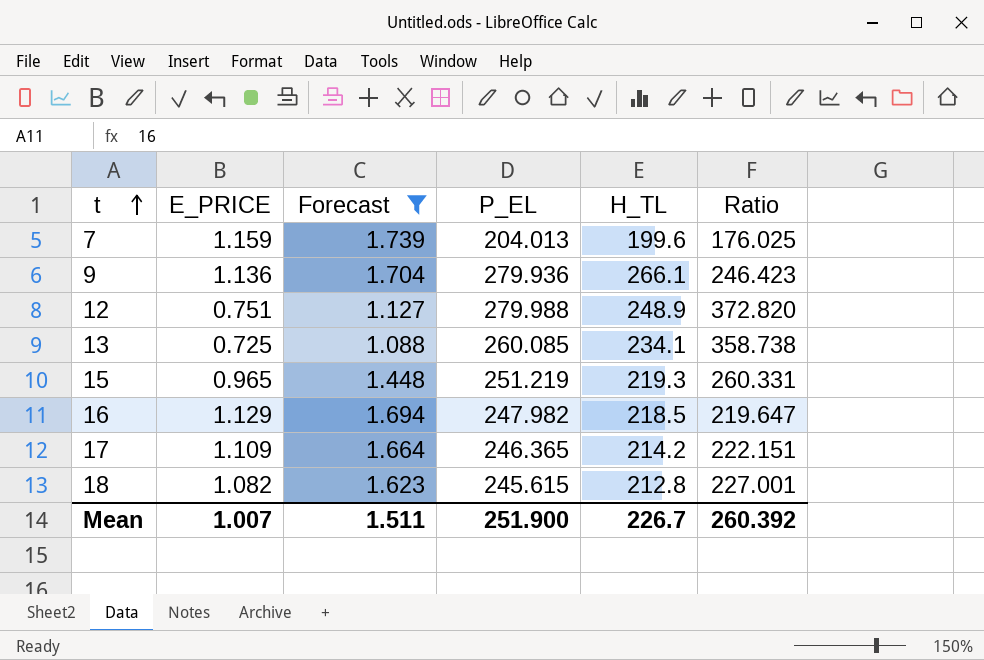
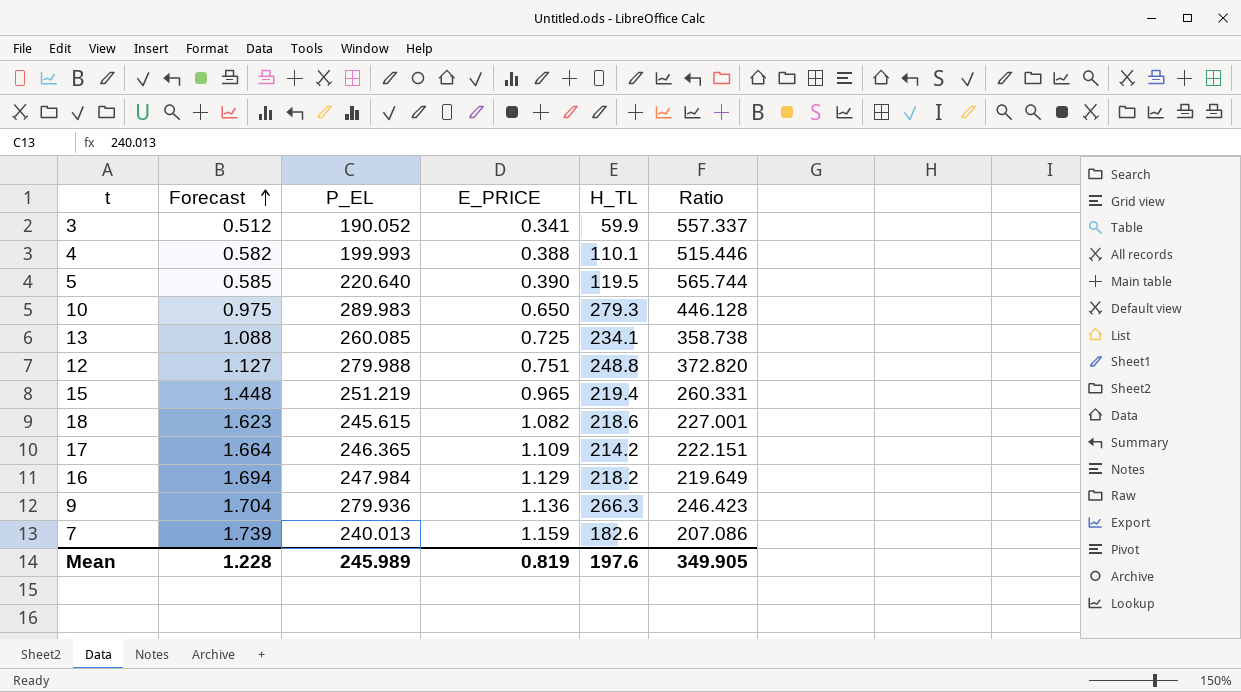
filter: Forecast >= 1.088 -> none
row order: t ascending -> Forecast ascending
column E_PRICE | position: 2 -> 4
12 | H_TL: 248.9 -> 248.8
15 | H_TL: 219.3 -> 219.4
18 | H_TL: 212.8 -> 218.6
16 | P_EL: 247.982 -> 247.984
16 | H_TL: 218.5 -> 218.2
16 | Ratio: 219.647 -> 219.649
9 | H_TL: 266.1 -> 266.3
7 | P_EL: 204.013 -> 240.013
7 | H_TL: 199.6 -> 182.6
7 | Ratio: 176.025 -> 207.086
Mean | Forecast: 1.511 -> 1.228
Mean | P_EL: 251.900 -> 245.989
Mean | E_PRICE: 1.007 -> 0.819
Mean | H_TL: 226.7 -> 197.6
Mean | Ratio: 260.392 -> 349.905

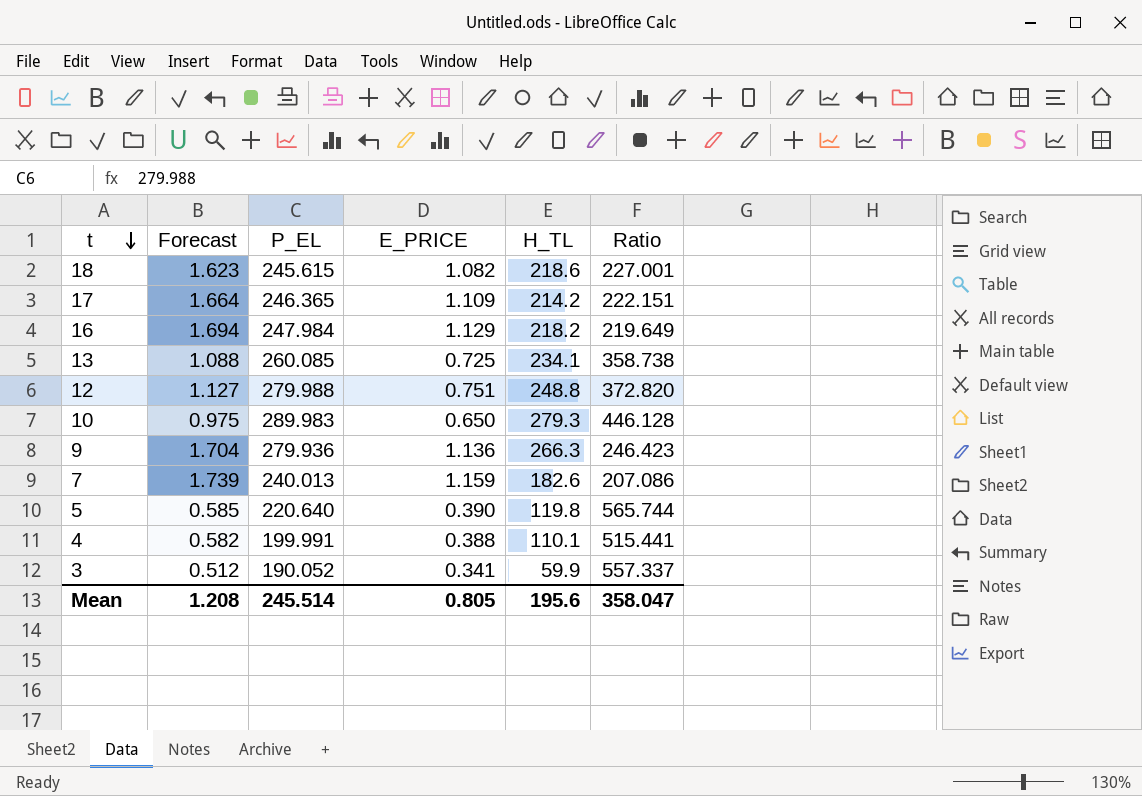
row order: Forecast ascending -> t descending
row 15: 1.448 | 251.219 | 0.965 | 219.4 | 260.331 -> none
5 | H_TL: 119.5 -> 119.8
4 | P_EL: 199.993 -> 199.991
4 | Ratio: 515.446 -> 515.441
Mean | Forecast: 1.228 -> 1.208
Mean | P_EL: 245.989 -> 245.514
Mean | E_PRICE: 0.819 -> 0.805
Mean | H_TL: 197.6 -> 195.6
Mean | Ratio: 349.905 -> 358.047

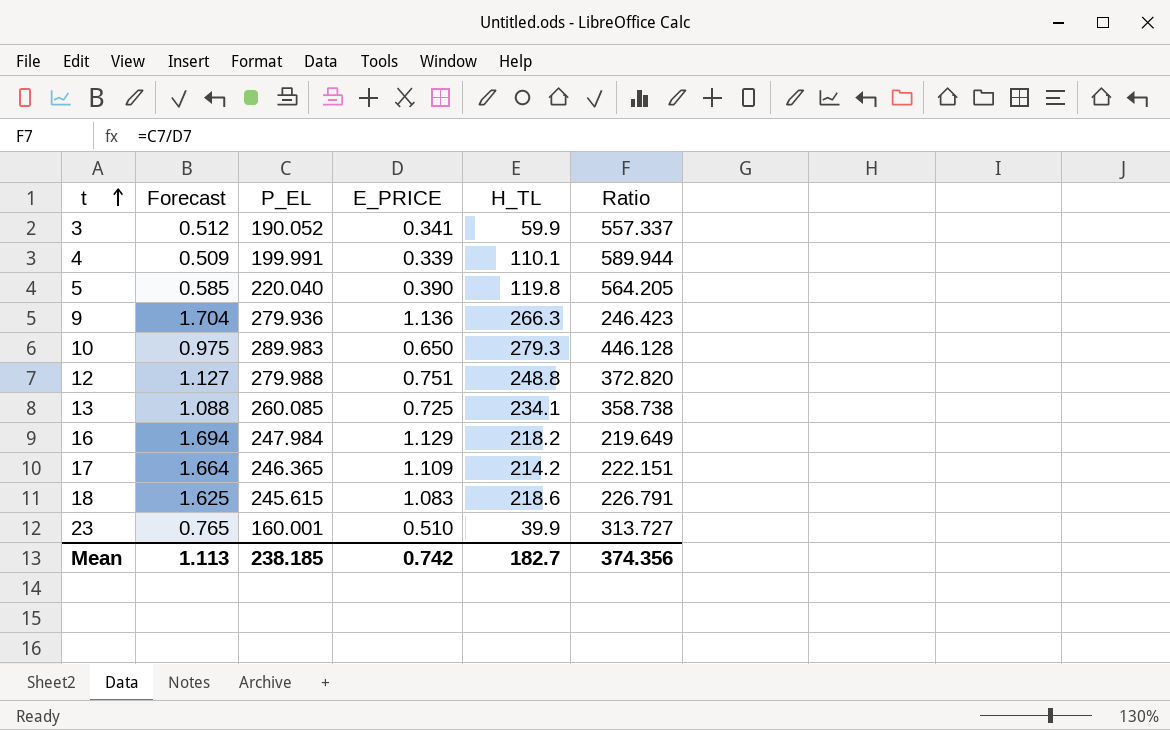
row order: t descending -> t ascending
row 7: 1.739 | 240.013 | 1.159 | 182.6 | 207.086 -> none
4 | Forecast: 0.582 -> 0.509
4 | E_PRICE: 0.388 -> 0.339
4 | Ratio: 515.441 -> 589.944
5 | P_EL: 220.640 -> 220.040
5 | Ratio: 565.744 -> 564.205
18 | Forecast: 1.623 -> 1.625
18 | E_PRICE: 1.082 -> 1.083
18 | Ratio: 227.001 -> 226.791
row 23: none -> 0.765 | 160.001 | 0.510 | 39.9 | 313.727
Mean | Forecast: 1.208 -> 1.113
Mean | P_EL: 245.514 -> 238.185
Mean | E_PRICE: 0.805 -> 0.742
Mean | H_TL: 195.6 -> 182.7
Mean | Ratio: 358.047 -> 374.356

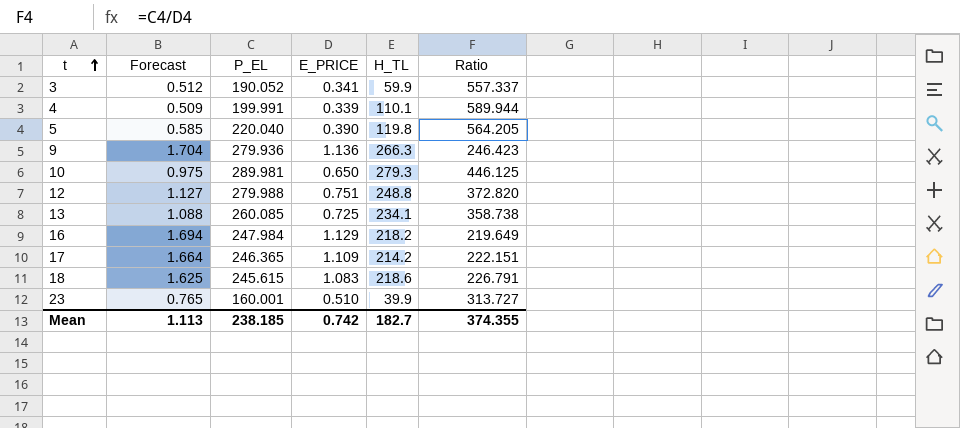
10 | P_EL: 289.983 -> 289.981
10 | Ratio: 446.128 -> 446.125
Mean | Ratio: 374.356 -> 374.355

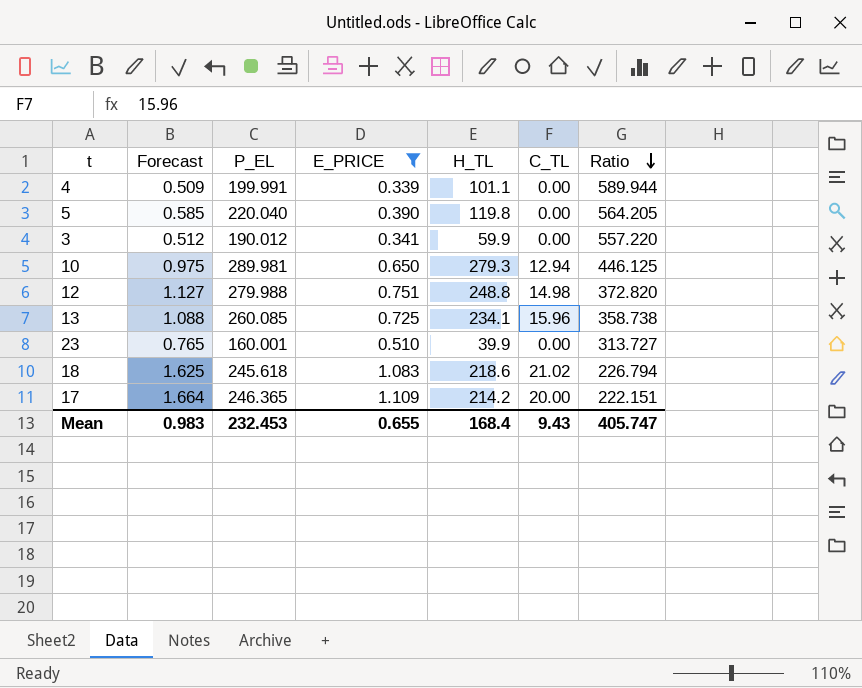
filter: none -> E_PRICE <= 1.109
row order: t ascending -> Ratio descending
column C_TL | position: none -> 6
4 | H_TL: 110.1 -> 101.1
3 | P_EL: 190.052 -> 190.012
3 | Ratio: 557.337 -> 557.220
18 | P_EL: 245.615 -> 245.618
18 | Ratio: 226.791 -> 226.794
Mean | Forecast: 1.113 -> 0.983
Mean | P_EL: 238.185 -> 232.453
Mean | E_PRICE: 0.742 -> 0.655
Mean | H_TL: 182.7 -> 168.4
Mean | Ratio: 374.355 -> 405.747

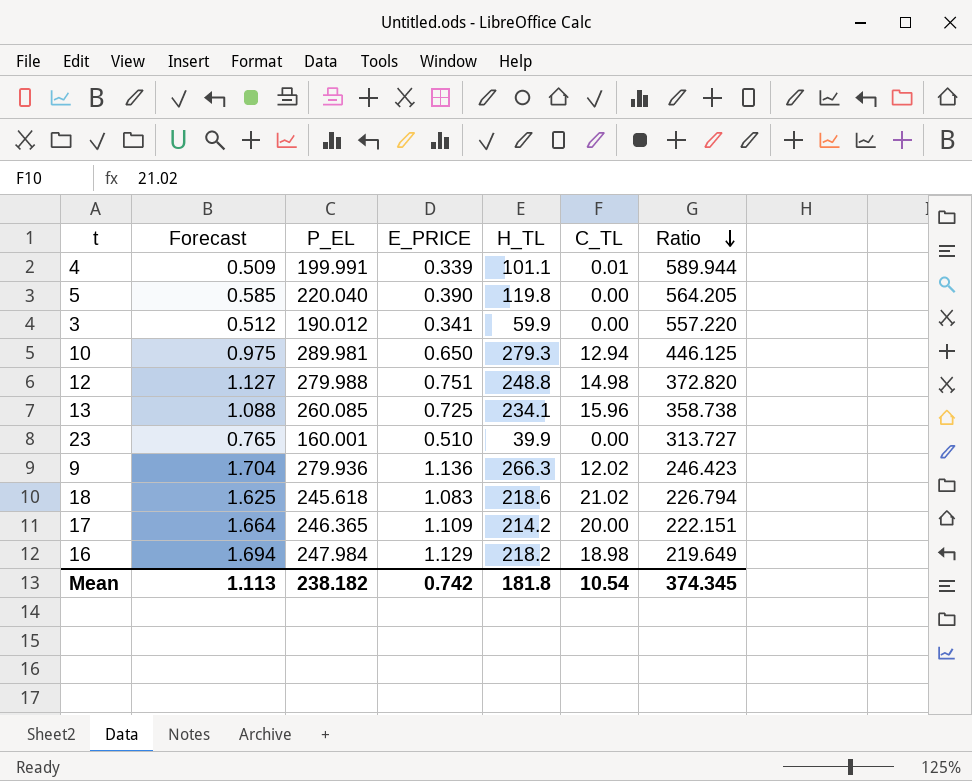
filter: E_PRICE <= 1.109 -> none
4 | C_TL: 0.00 -> 0.01
Mean | Forecast: 0.983 -> 1.113
Mean | P_EL: 232.453 -> 238.182
Mean | E_PRICE: 0.655 -> 0.742
Mean | H_TL: 168.4 -> 181.8
Mean | C_TL: 9.43 -> 10.54
Mean | Ratio: 405.747 -> 374.345

